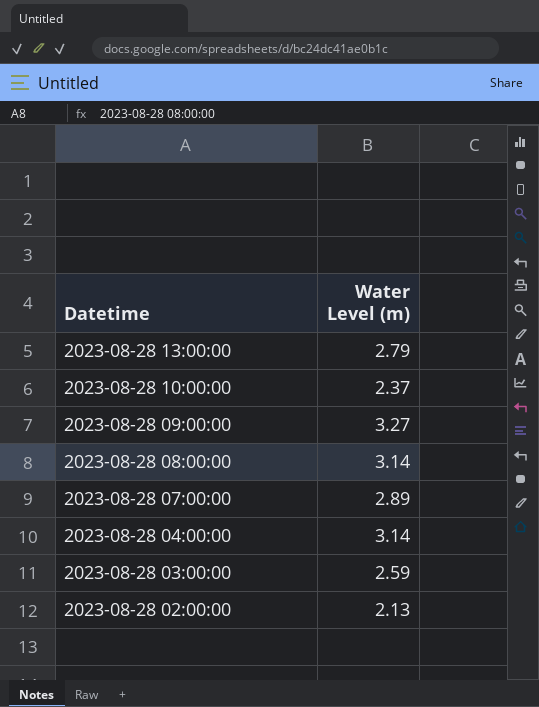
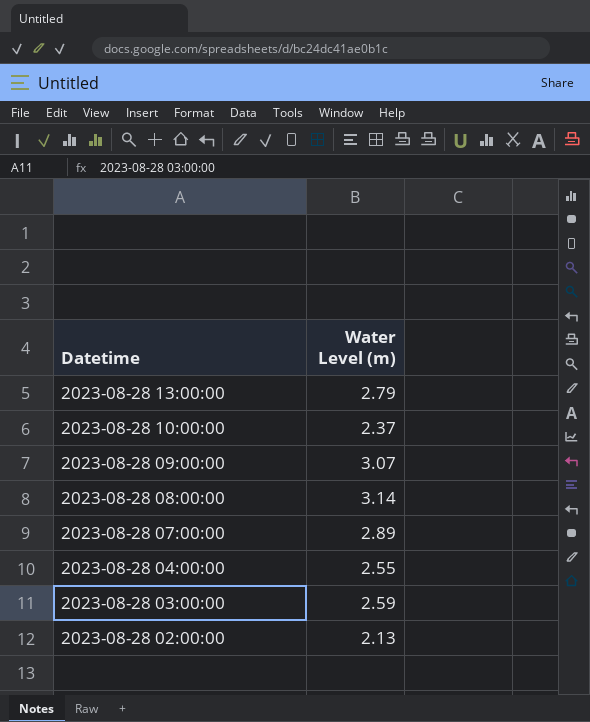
2023-08-28 09:00:00 | Water Level (m): 3.27 -> 3.07
2023-08-28 04:00:00 | Water Level (m): 3.14 -> 2.55

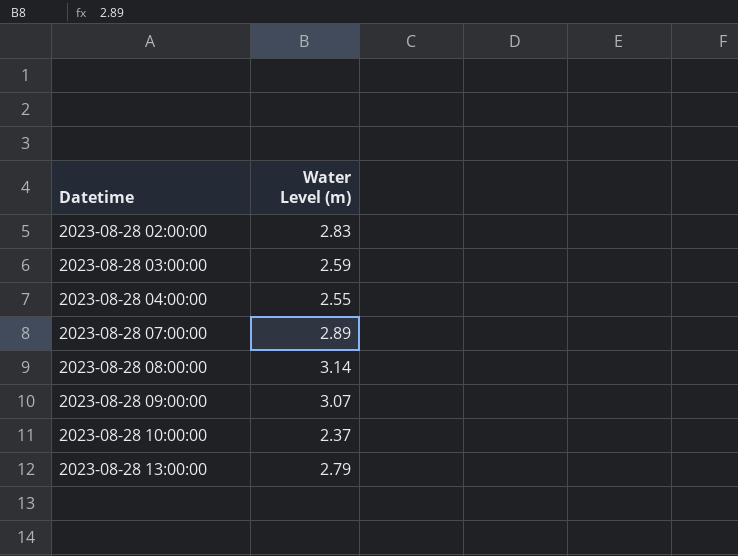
row order: Datetime descending -> Datetime ascending
2023-08-28 02:00:00 | Water Level (m): 2.13 -> 2.83

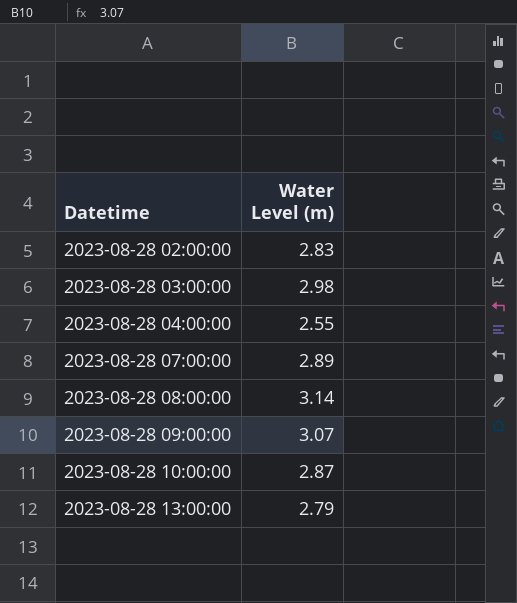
2023-08-28 03:00:00 | Water Level (m): 2.59 -> 2.98
2023-08-28 10:00:00 | Water Level (m): 2.37 -> 2.87

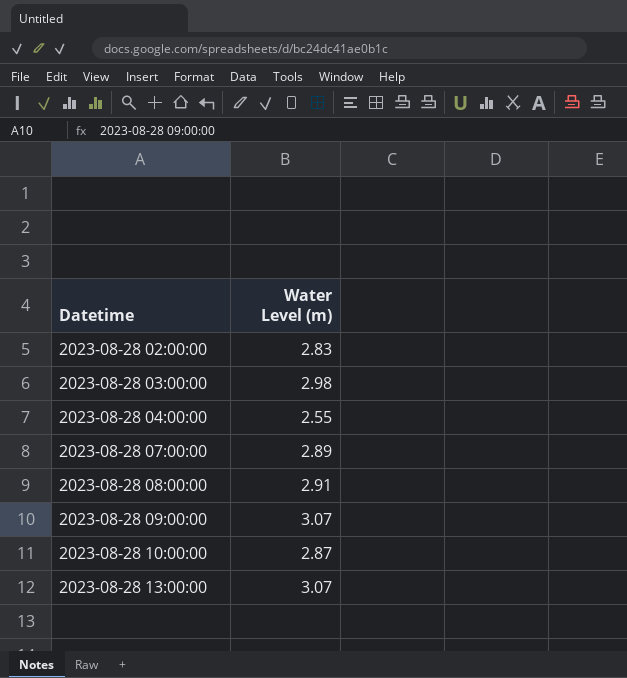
2023-08-28 08:00:00 | Water Level (m): 3.14 -> 2.91
2023-08-28 13:00:00 | Water Level (m): 2.79 -> 3.07

